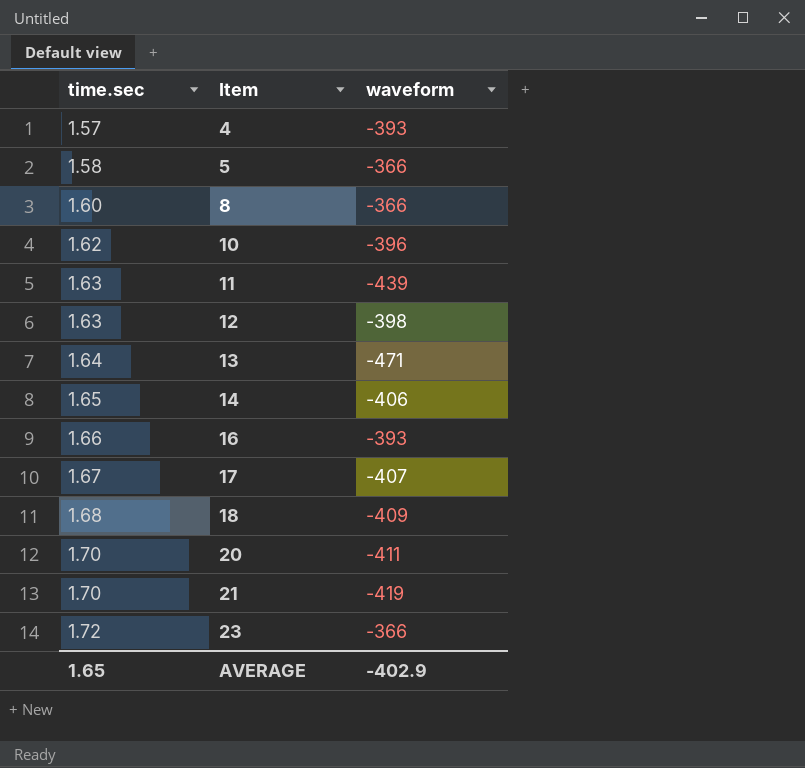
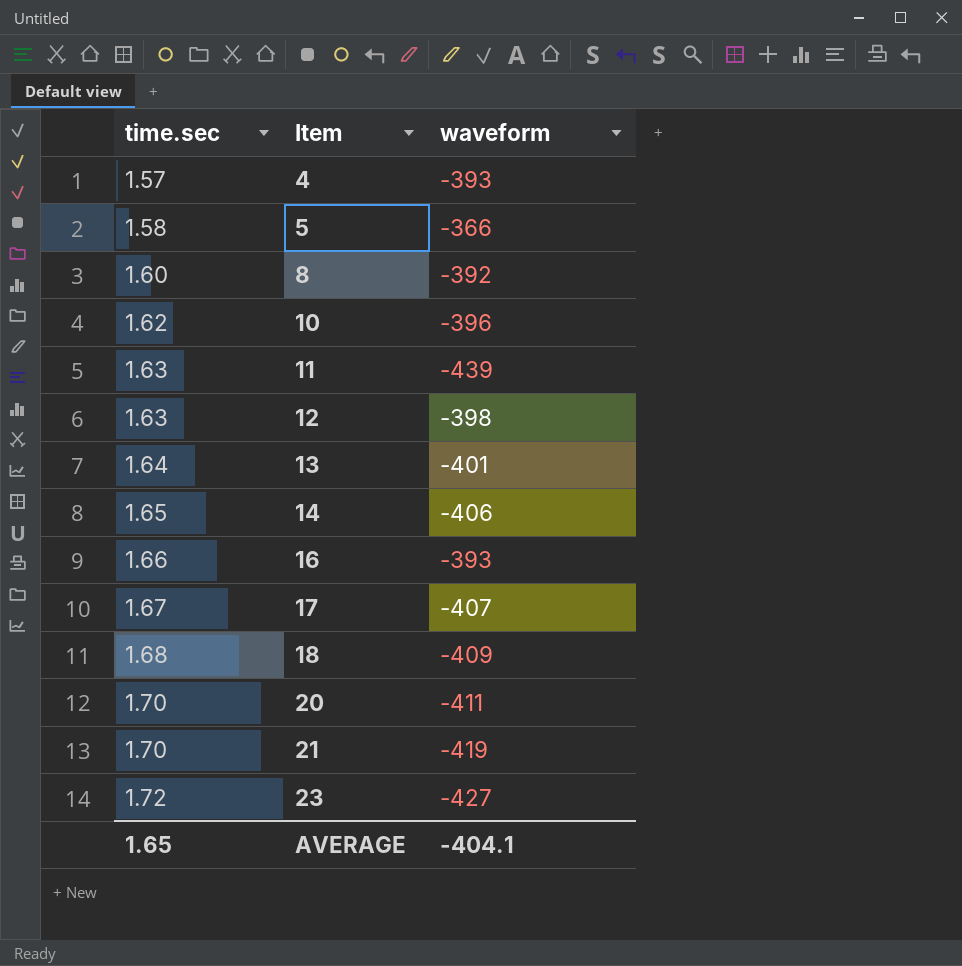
8 | waveform: -366 -> -392
13 | waveform: -471 -> -401
23 | waveform: -366 -> -427
AVERAGE | waveform: -402.9 -> -404.1

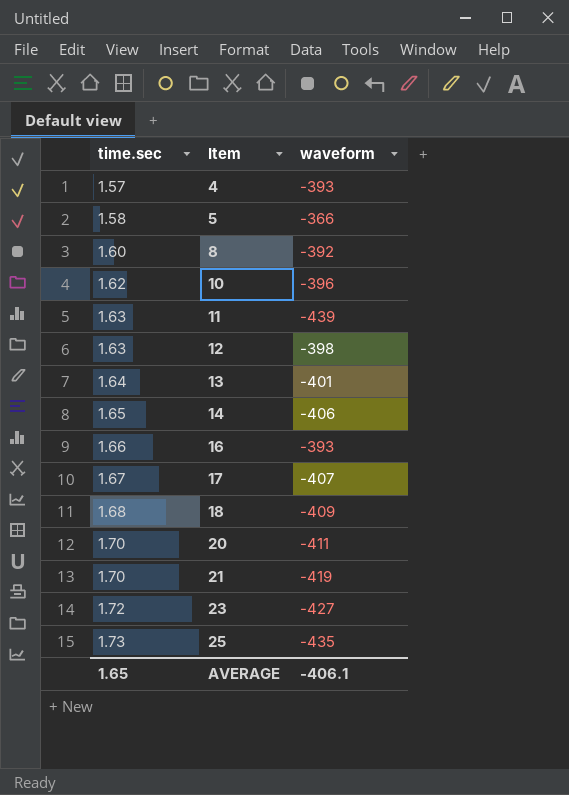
row 25: none -> 1.73 | -435
AVERAGE | waveform: -404.1 -> -406.1

